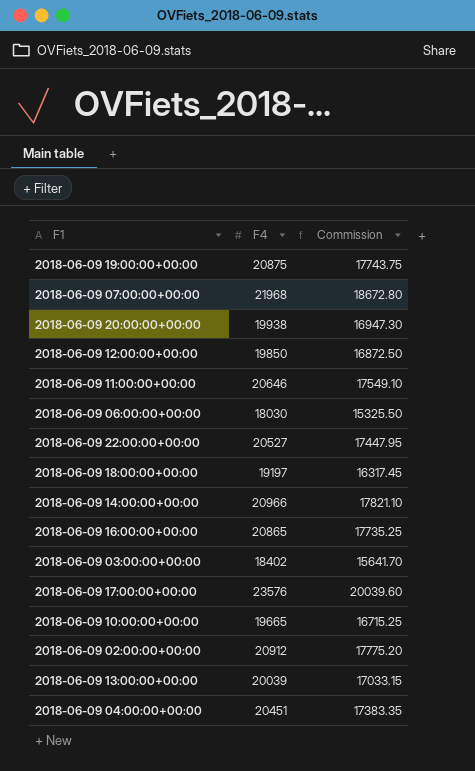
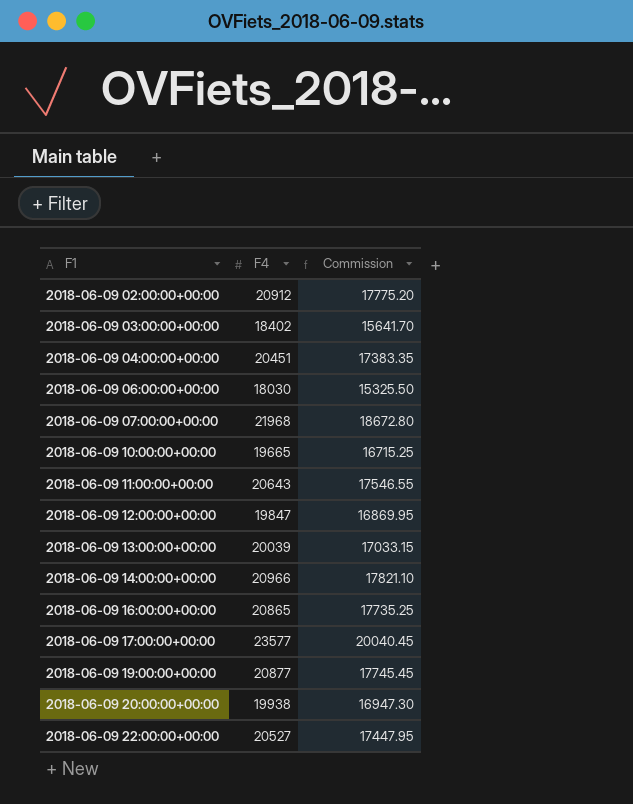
row order: none -> F1 ascending
row 2018-06-09 18:00:00+00:00: 19197 | 16317.45 -> none
2018-06-09 11:00:00+00:00 | F4: 20646 -> 20643
2018-06-09 11:00:00+00:00 | Commission: 17549.10 -> 17546.55
2018-06-09 12:00:00+00:00 | F4: 19850 -> 19847
2018-06-09 12:00:00+00:00 | Commission: 16872.50 -> 16869.95
2018-06-09 17:00:00+00:00 | F4: 23576 -> 23577
2018-06-09 17:00:00+00:00 | Commission: 20039.60 -> 20040.45
2018-06-09 19:00:00+00:00 | F4: 20875 -> 20877
2018-06-09 19:00:00+00:00 | Commission: 17743.75 -> 17745.45

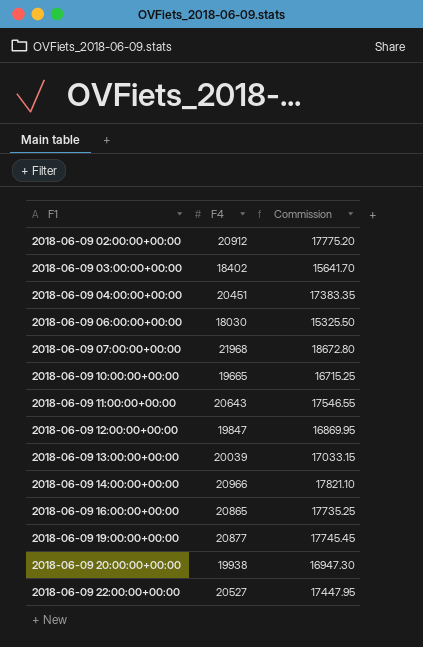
row 2018-06-09 17:00:00+00:00: 23577 | 20040.45 -> none

